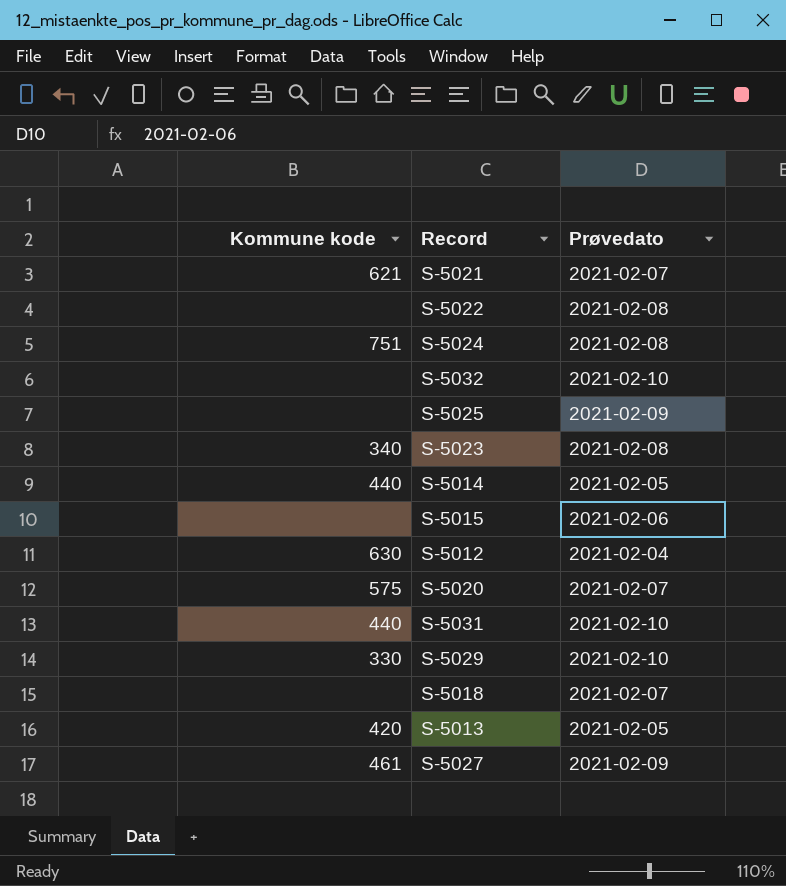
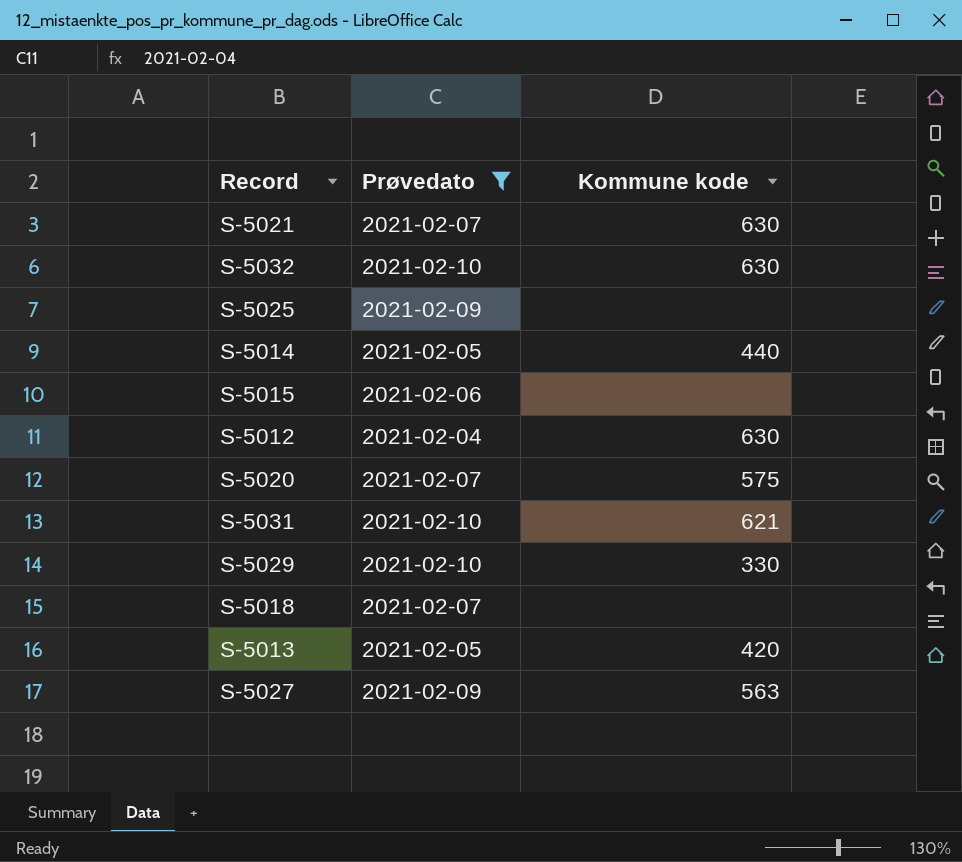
filter: none -> Prøvedato != 2021-02-08
column Kommune kode | position: 1 -> 3
S-5021 | Kommune kode: 621 -> 630
S-5032 | Kommune kode: none -> 630
S-5031 | Kommune kode: 440 -> 621
S-5027 | Kommune kode: 461 -> 563

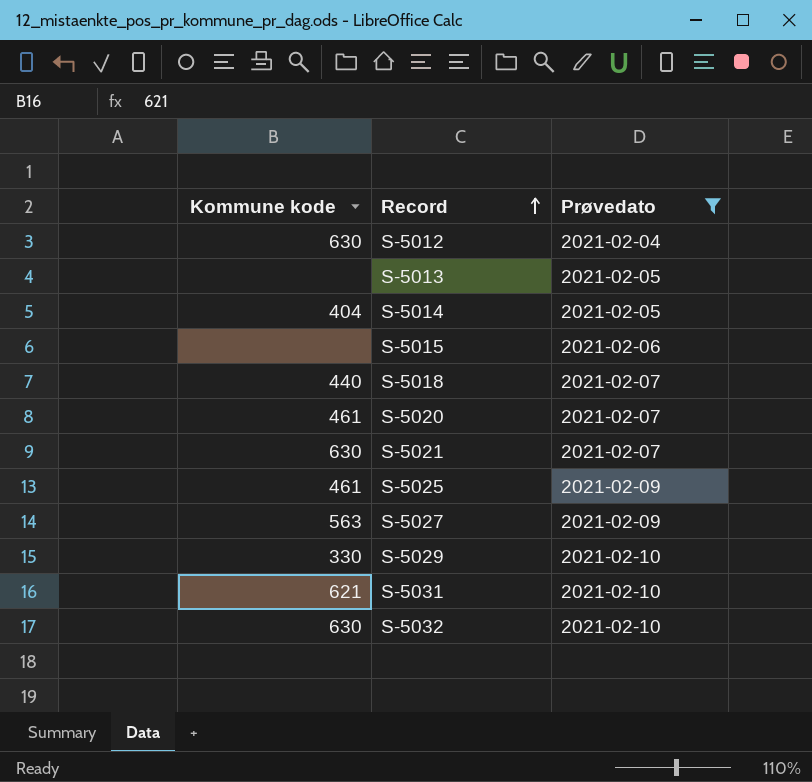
row order: none -> Record ascending
column Kommune kode | position: 3 -> 1
S-5013 | Kommune kode: 420 -> none
S-5014 | Kommune kode: 440 -> 404
S-5018 | Kommune kode: none -> 440
S-5020 | Kommune kode: 575 -> 461
S-5025 | Kommune kode: none -> 461

